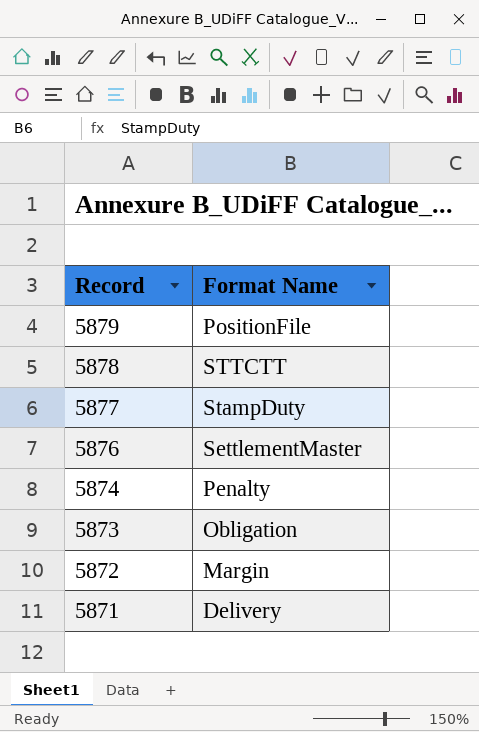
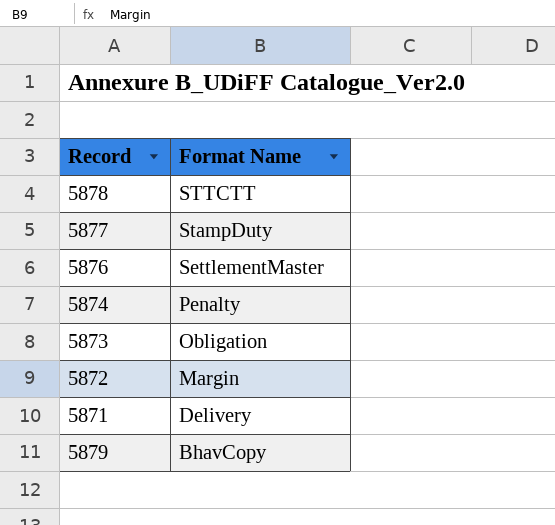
row order: Record descending -> Format Name descending
5879 | Format Name: PositionFile -> BhavCopy

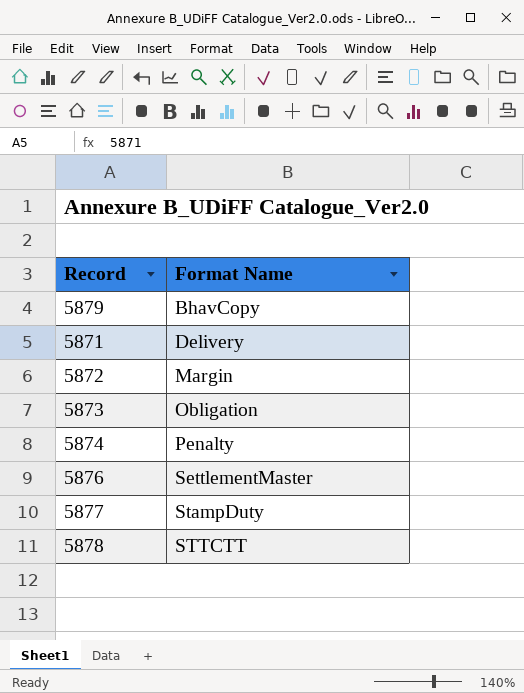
row order: Format Name descending -> Format Name ascending

